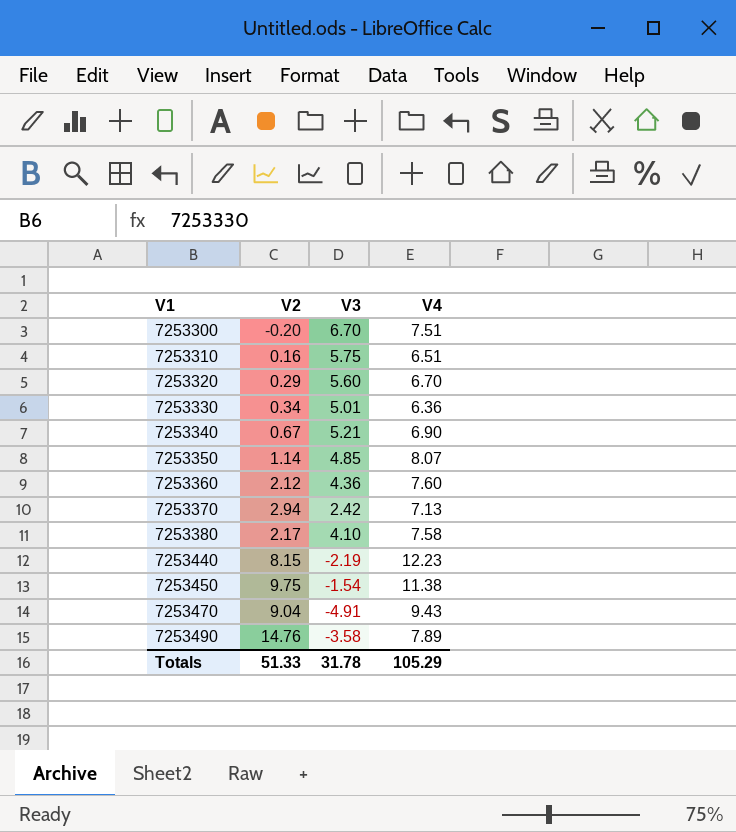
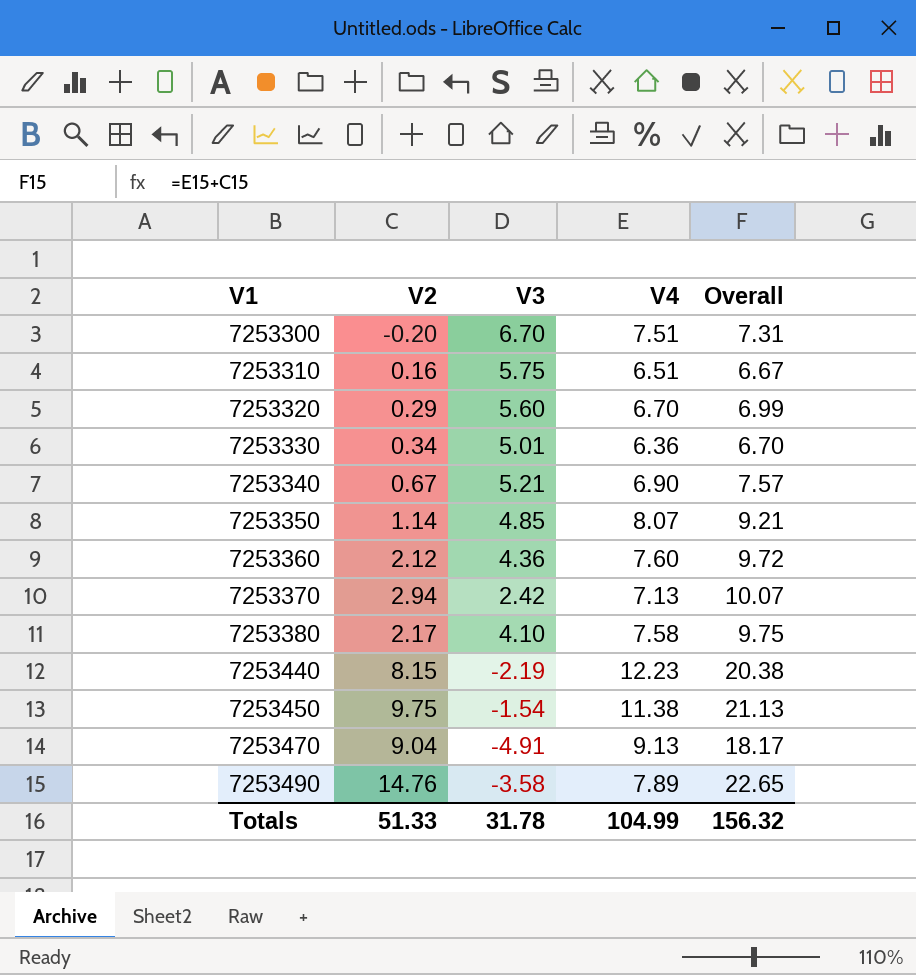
column Overall | formula: none -> [V2] + [V4]
7253470 | V4: 9.43 -> 9.13
Totals | V4: 105.29 -> 104.99

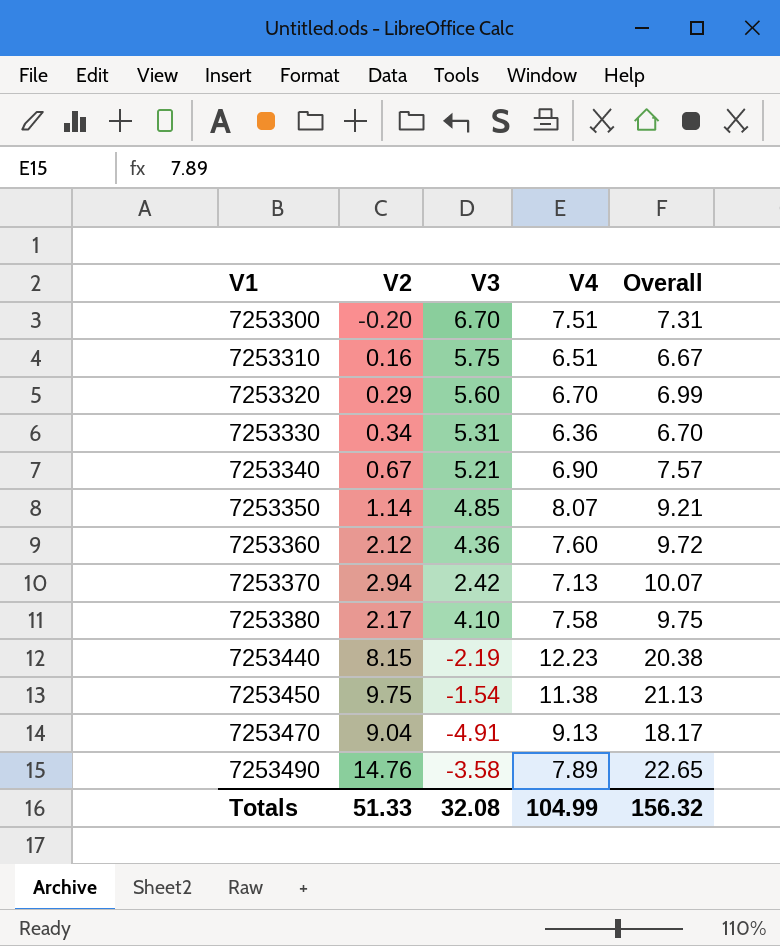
7253330 | V3: 5.01 -> 5.31
Totals | V3: 31.78 -> 32.08

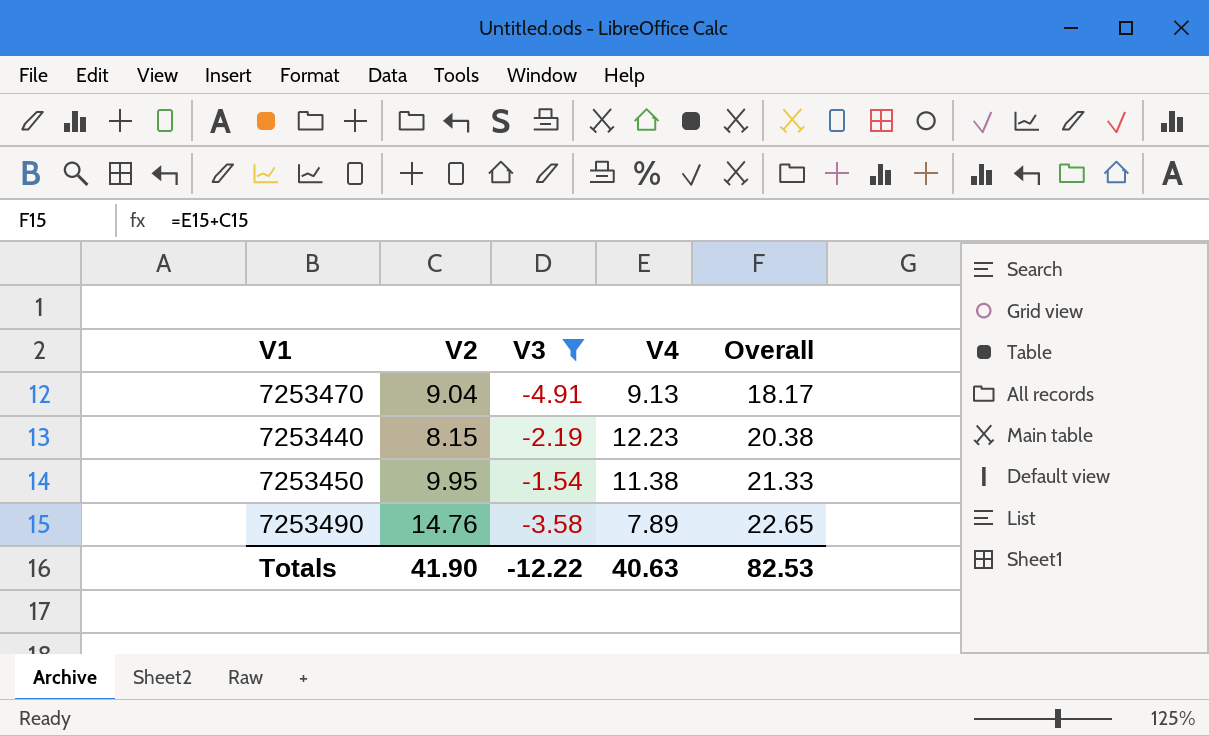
filter: none -> V3 <= -1.54
row order: V1 ascending -> Overall ascending
7253450 | V2: 9.75 -> 9.95
7253450 | Overall: 21.13 -> 21.33
Totals | V2: 51.33 -> 41.90
Totals | V3: 32.08 -> -12.22
Totals | V4: 104.99 -> 40.63
Totals | Overall: 156.32 -> 82.53

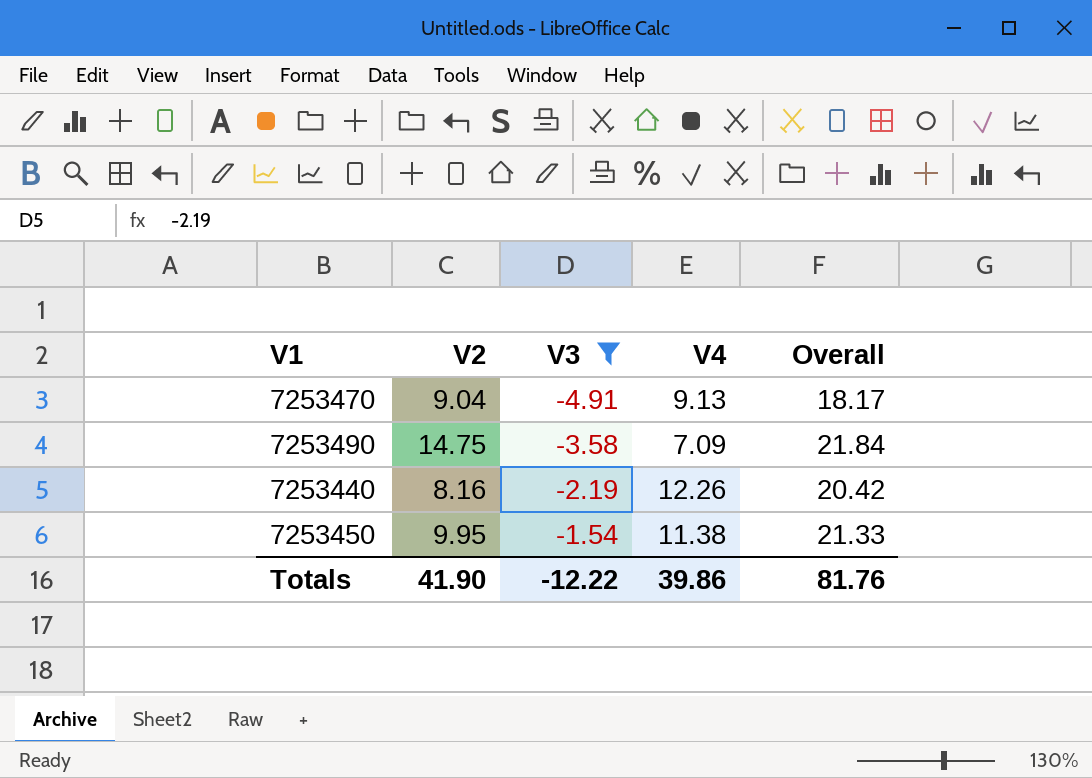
row order: Overall ascending -> V3 ascending
7253490 | V2: 14.76 -> 14.75
7253490 | V4: 7.89 -> 7.09
7253490 | Overall: 22.65 -> 21.84
7253440 | V2: 8.15 -> 8.16
7253440 | V4: 12.23 -> 12.26
7253440 | Overall: 20.38 -> 20.42
Totals | V4: 40.63 -> 39.86
Totals | Overall: 82.53 -> 81.76

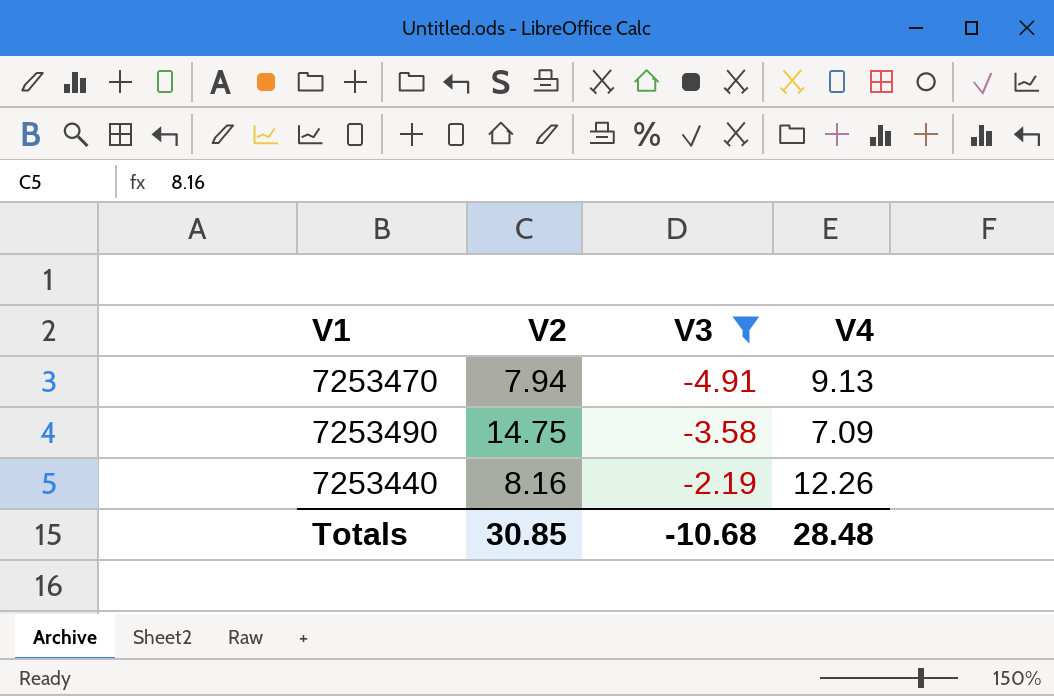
column Overall | formula: [V2] + [V4] -> none
row 7253450: 9.95 | -1.54 | 11.38 | 21.33 -> none
7253470 | V2: 9.04 -> 7.94
Totals | V2: 41.90 -> 30.85
Totals | V3: -12.22 -> -10.68
Totals | V4: 39.86 -> 28.48

